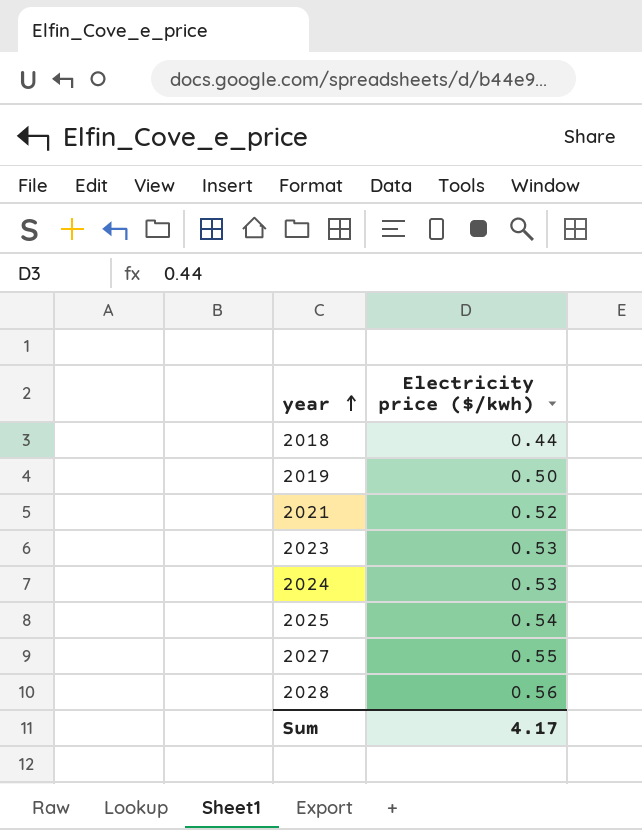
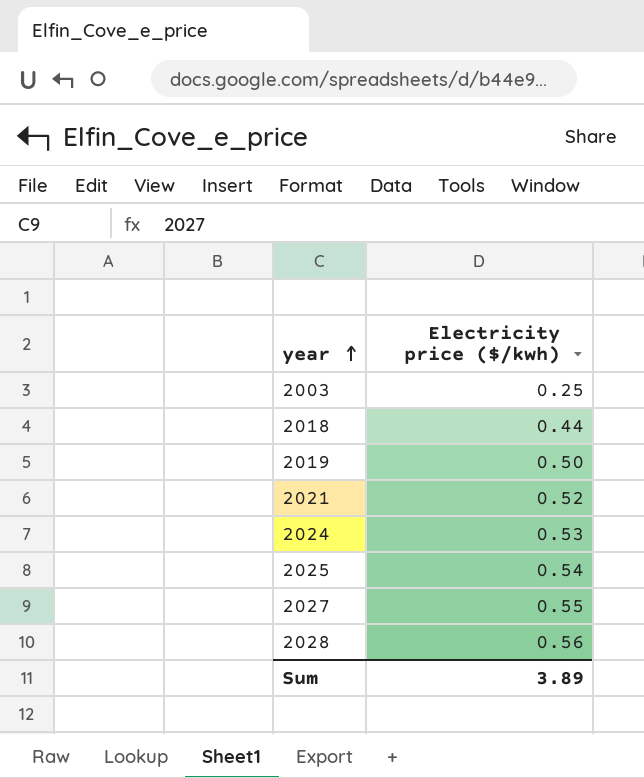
row 2023: 0.53 -> none
row 2003: none -> 0.25
Sum | Electricity price ($/kwh): 4.17 -> 3.89

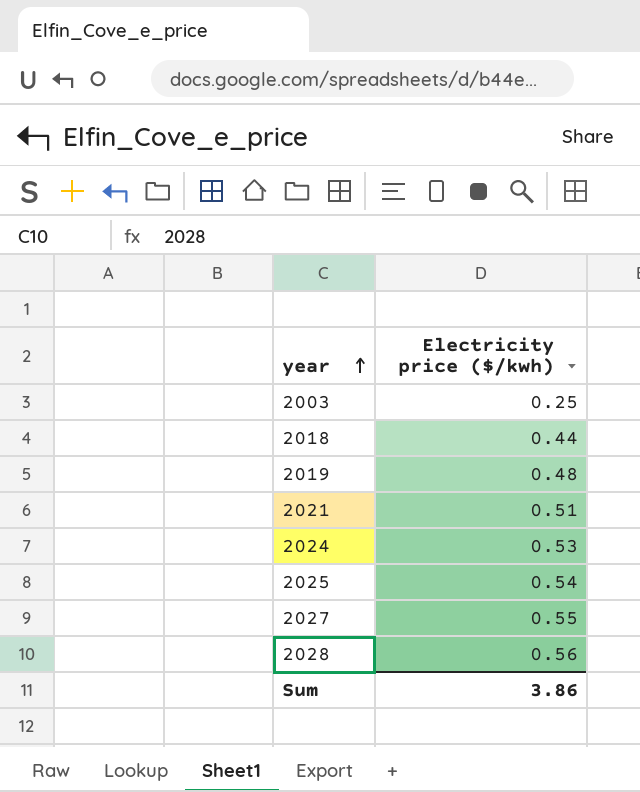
2019 | Electricity price ($/kwh): 0.50 -> 0.48
2021 | Electricity price ($/kwh): 0.52 -> 0.51
Sum | Electricity price ($/kwh): 3.89 -> 3.86

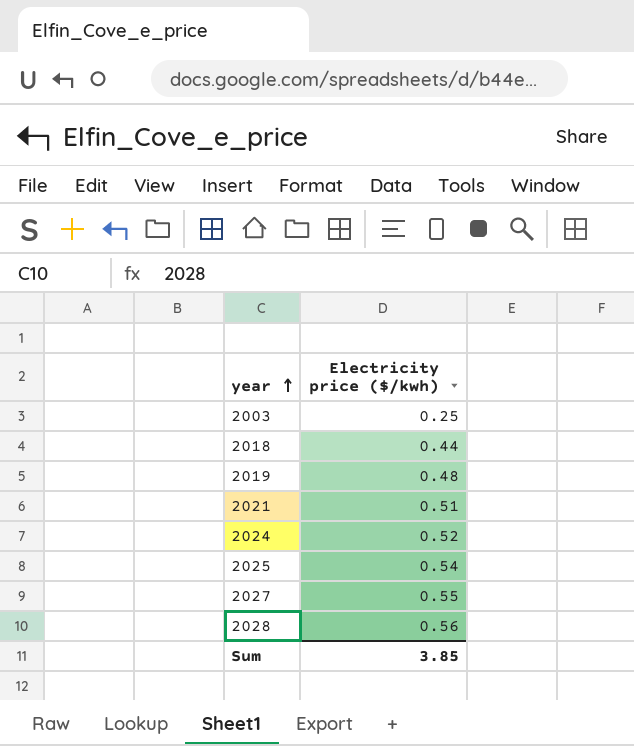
2024 | Electricity price ($/kwh): 0.53 -> 0.52
Sum | Electricity price ($/kwh): 3.86 -> 3.85

